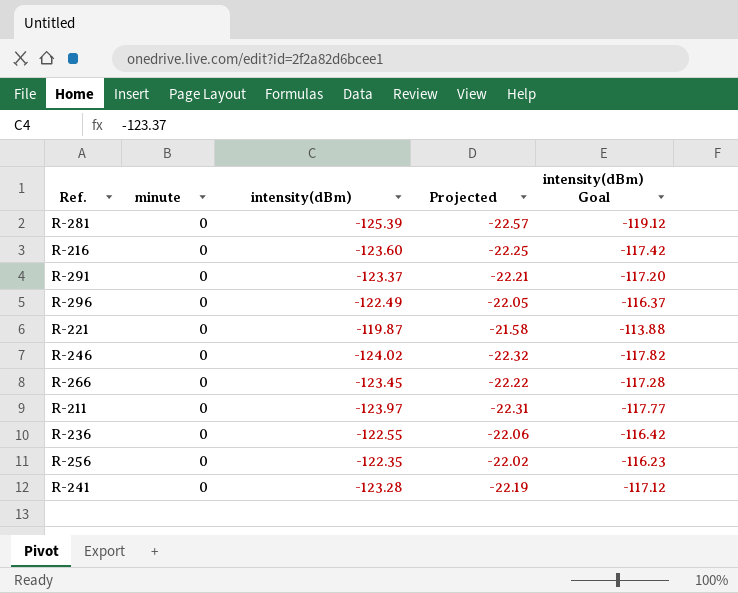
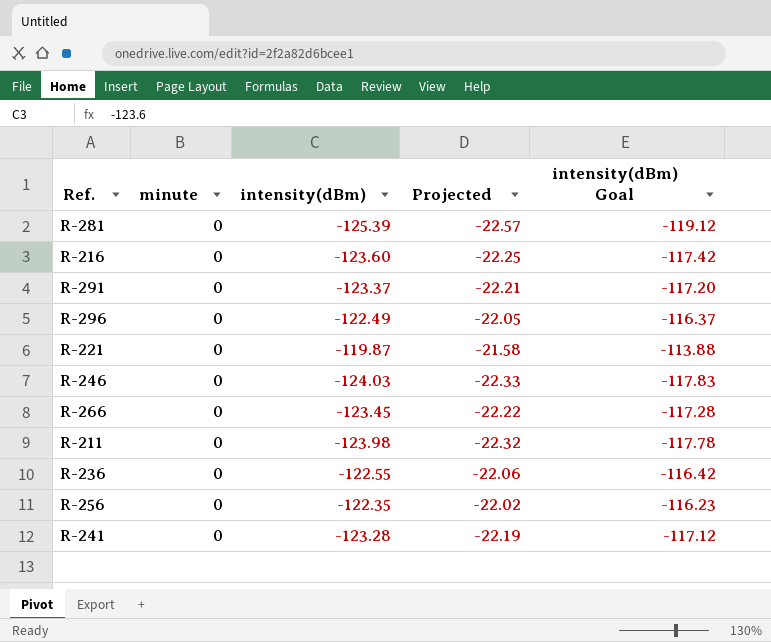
R-246 | intensity(dBm): -124.02 -> -124.03
R-246 | Projected: -22.32 -> -22.33
R-246 | intensity(dBm) Goal: -117.82 -> -117.83
R-211 | intensity(dBm): -123.97 -> -123.98
R-211 | Projected: -22.31 -> -22.32
R-211 | intensity(dBm) Goal: -117.77 -> -117.78

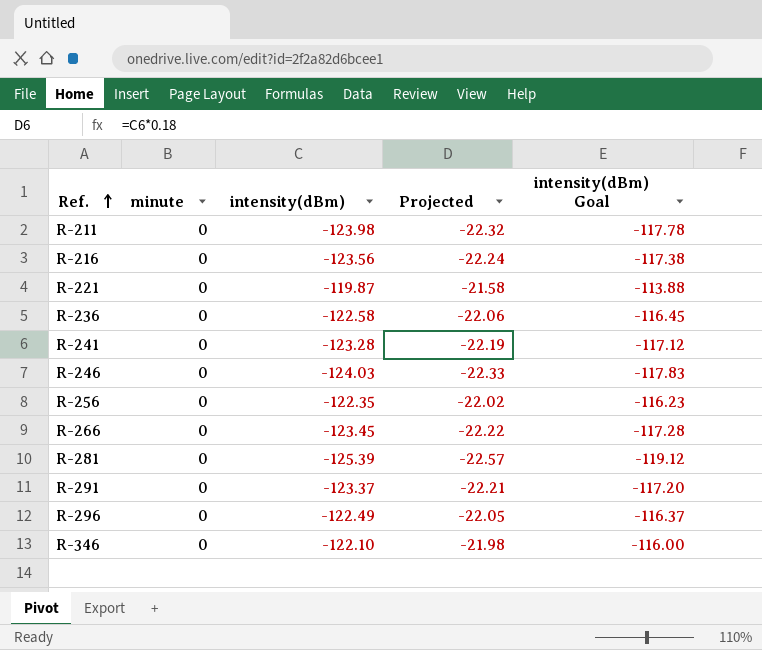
row order: none -> Ref. ascending
R-216 | intensity(dBm): -123.60 -> -123.56
R-216 | Projected: -22.25 -> -22.24
R-216 | intensity(dBm) Goal: -117.42 -> -117.38
R-236 | intensity(dBm): -122.55 -> -122.58
R-236 | intensity(dBm) Goal: -116.42 -> -116.45
row R-346: none -> 0 | -122.10 | -21.98 | -116.00

